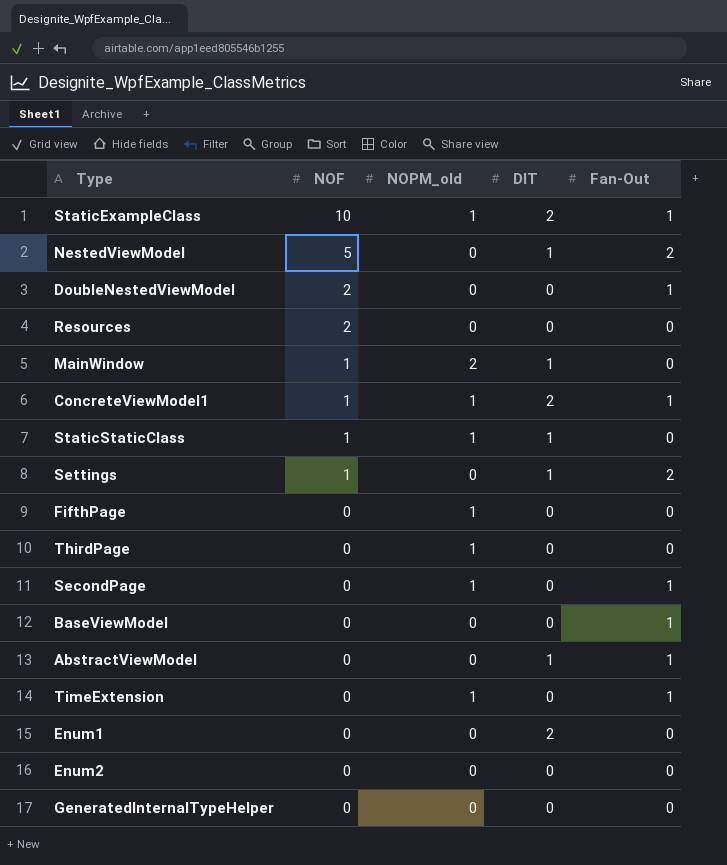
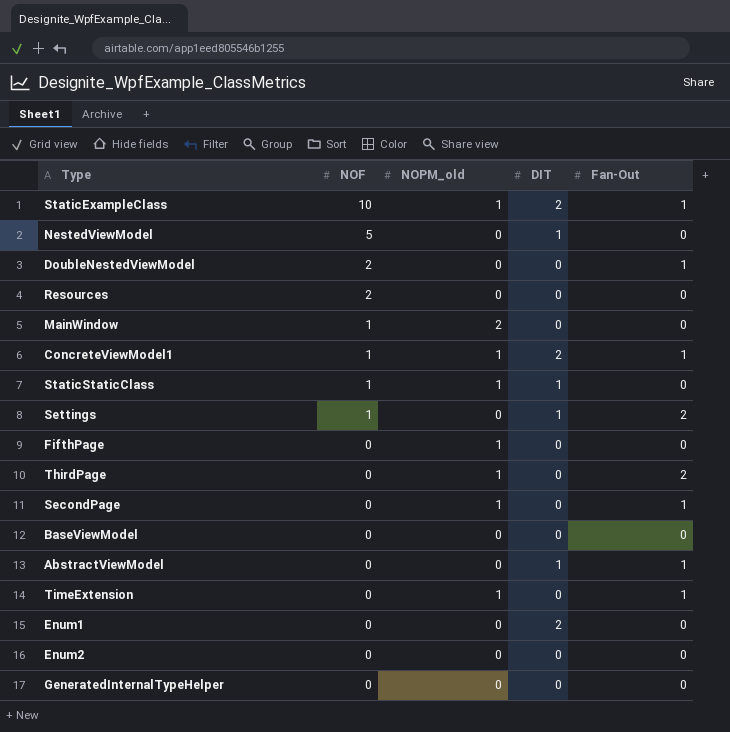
NestedViewModel | Fan-Out: 2 -> 0
MainWindow | DIT: 1 -> 0
ThirdPage | Fan-Out: 0 -> 2
BaseViewModel | Fan-Out: 1 -> 0

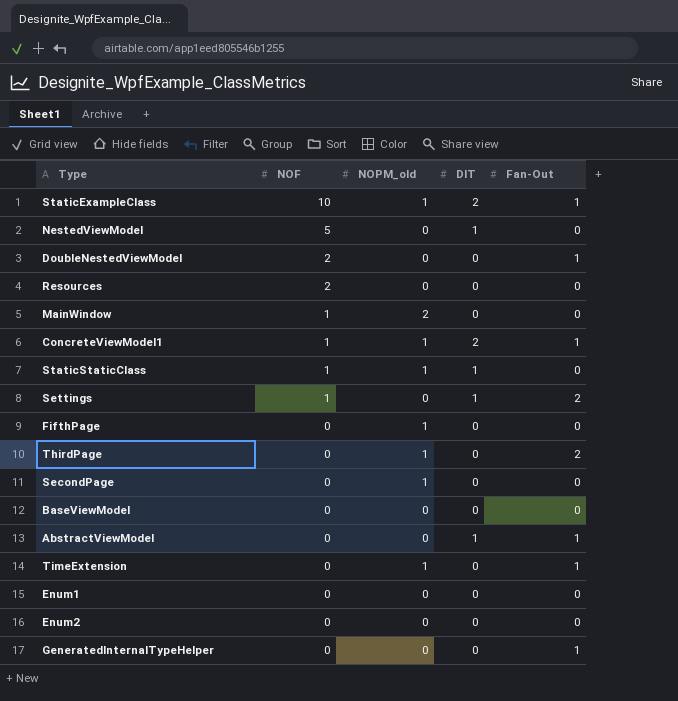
SecondPage | Fan-Out: 1 -> 0
Enum1 | DIT: 2 -> 0
GeneratedInternalTypeHelper | Fan-Out: 0 -> 1

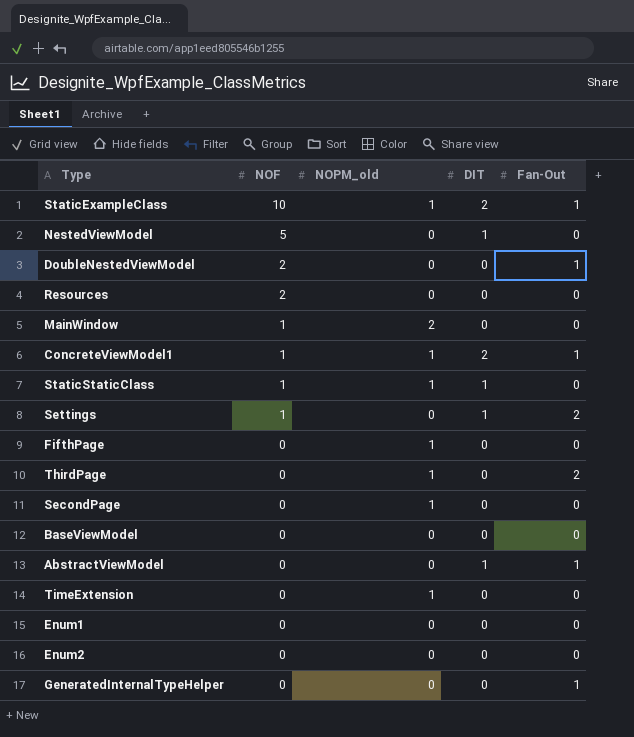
TimeExtension | Fan-Out: 1 -> 0

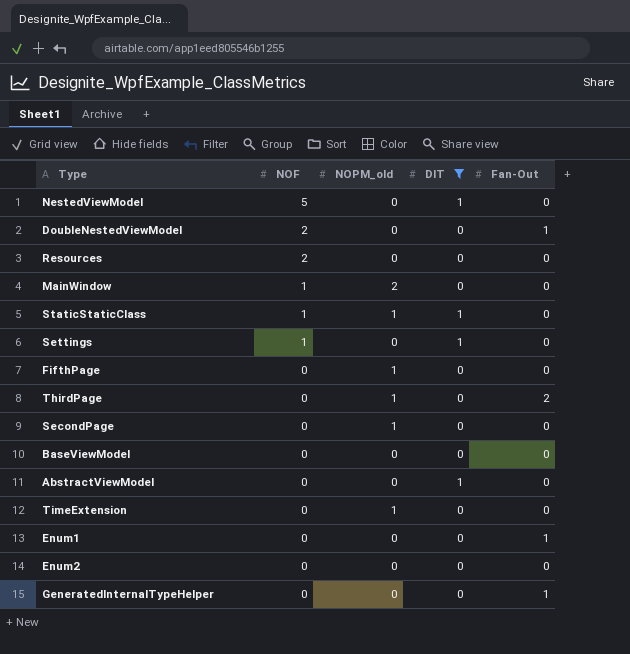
filter: none -> DIT != 2
Settings | Fan-Out: 2 -> 0
AbstractViewModel | Fan-Out: 1 -> 0
Enum1 | Fan-Out: 0 -> 1

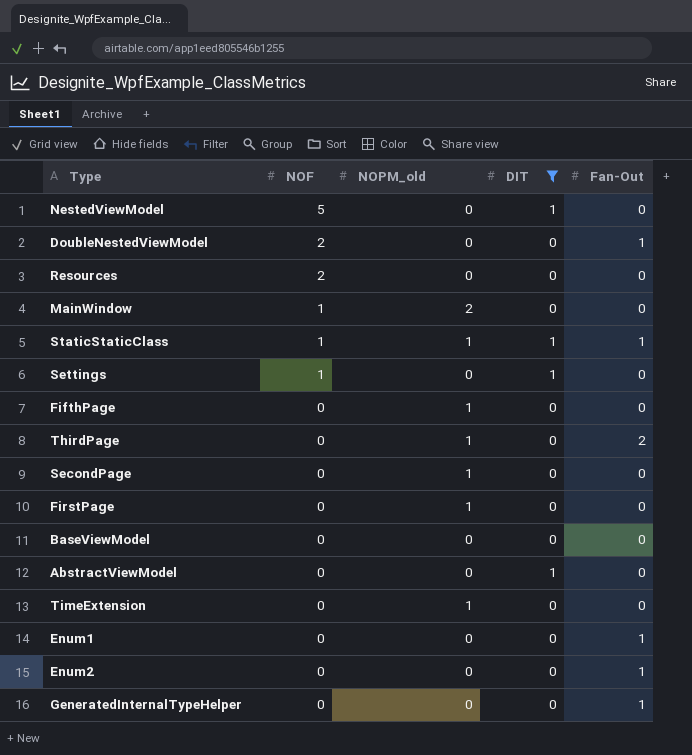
StaticStaticClass | Fan-Out: 0 -> 1
row FirstPage: none -> 0 | 1 | 0 | 0
Enum2 | Fan-Out: 0 -> 1

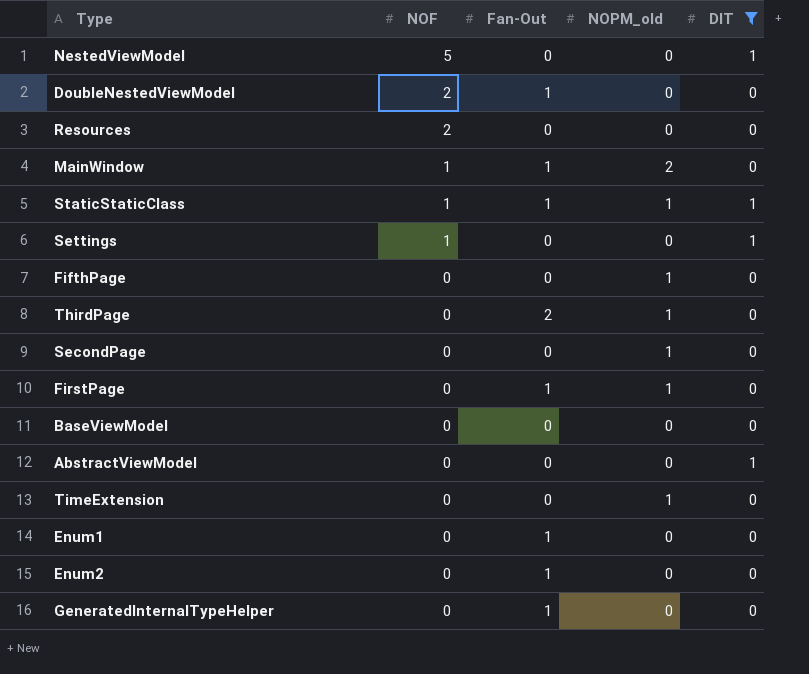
column Fan-Out | position: 5 -> 3
MainWindow | Fan-Out: 0 -> 1
FirstPage | Fan-Out: 0 -> 1

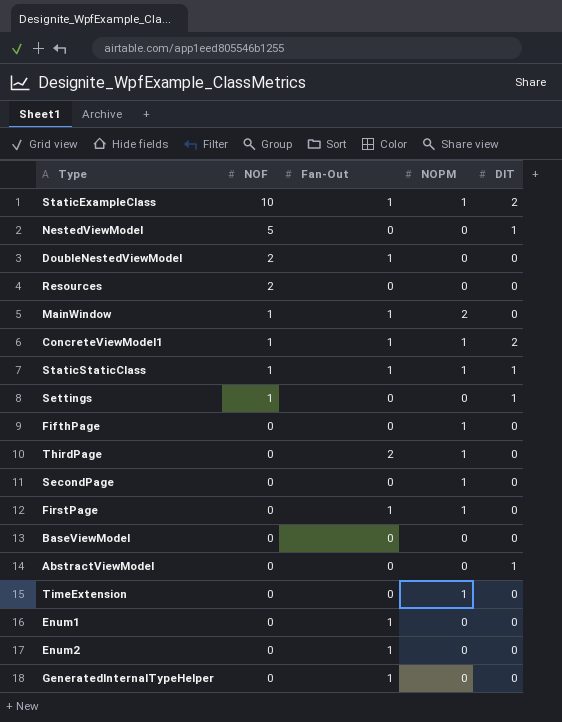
filter: DIT != 2 -> none
column name: NOPM_old -> NOPM

